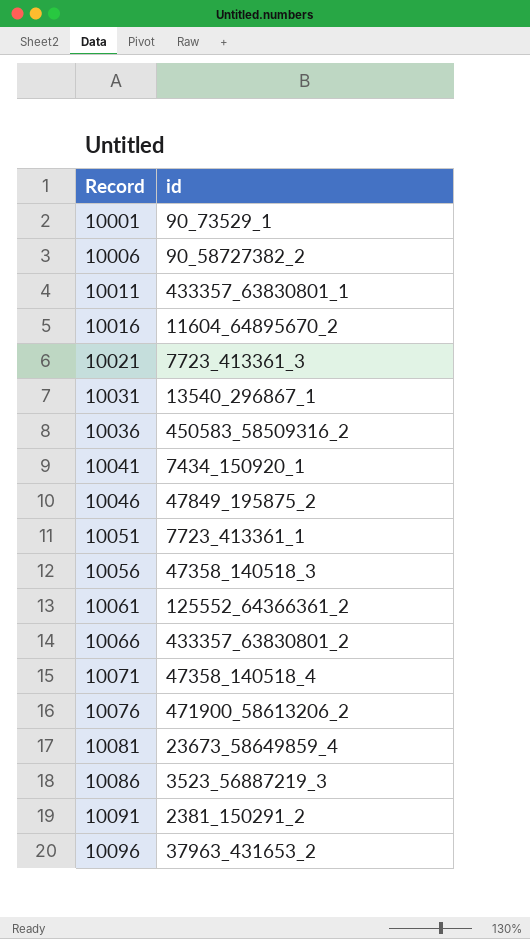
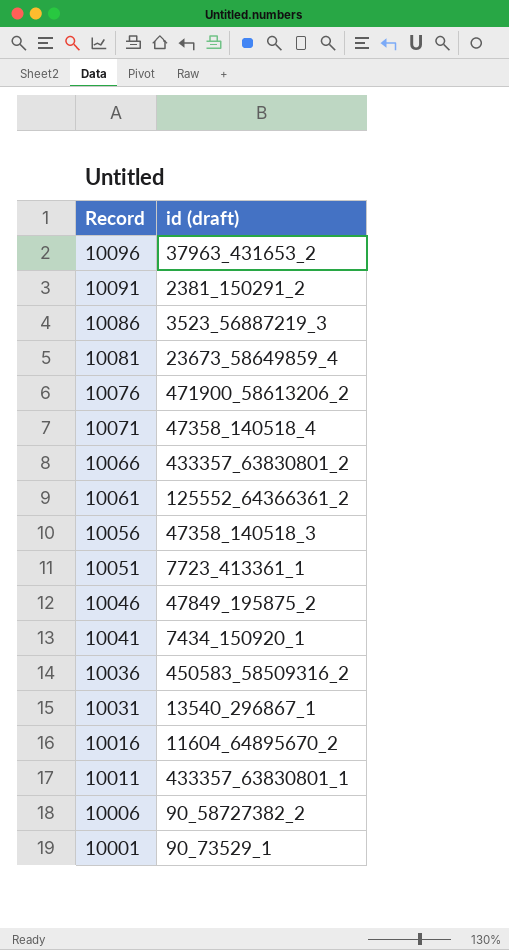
row order: Record ascending -> Record descending
column name: id -> id (draft)
row 10021: 7723_413361_3 -> none

